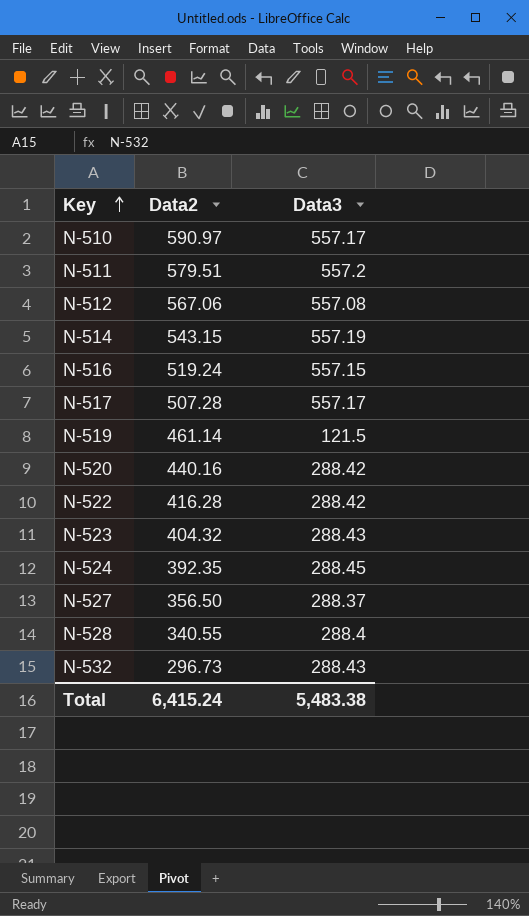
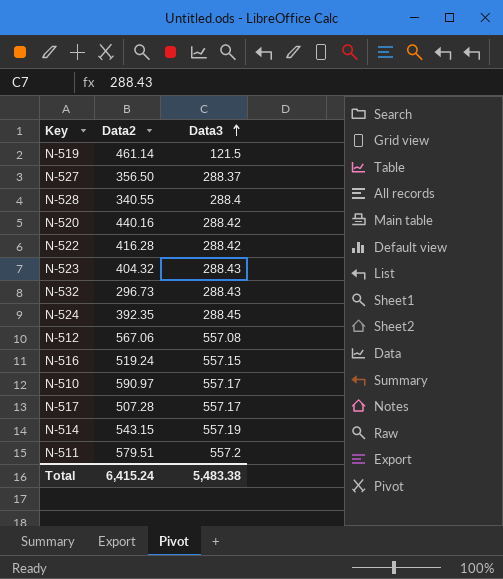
row order: Key ascending -> Data3 ascending

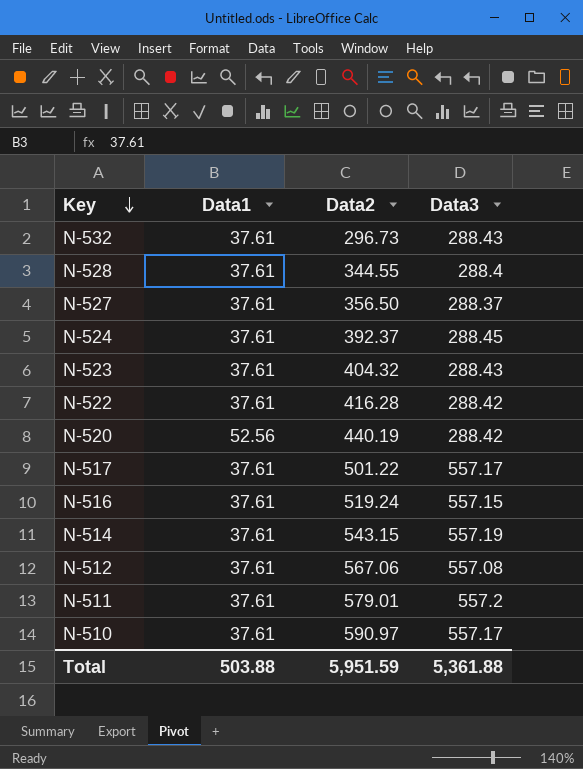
row order: Data3 ascending -> Key descending
column Data1 | position: none -> 2
row N-519: 461.14 | 121.5 -> none
N-528 | Data2: 340.55 -> 344.55
N-524 | Data2: 392.35 -> 392.37
N-520 | Data2: 440.16 -> 440.19
N-517 | Data2: 507.28 -> 501.22
N-511 | Data2: 579.51 -> 579.01
Total | Data2: 6,415.24 -> 5,951.59
Total | Data3: 5,483.38 -> 5,361.88

